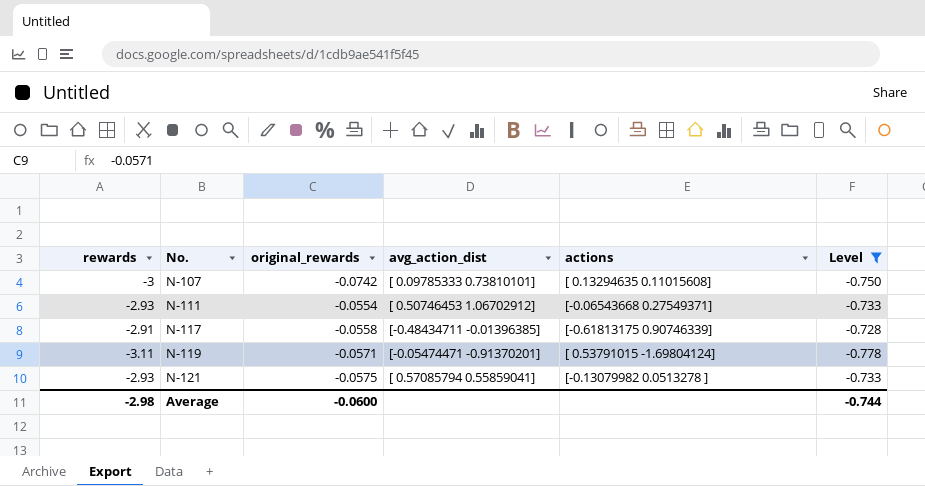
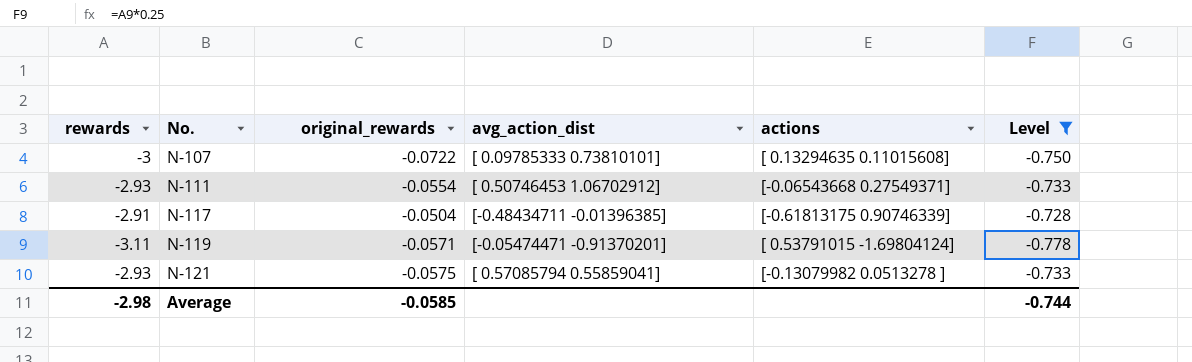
N-107 | original_rewards: -0.0742 -> -0.0722
N-117 | original_rewards: -0.0558 -> -0.0504
Average | original_rewards: -0.0600 -> -0.0585

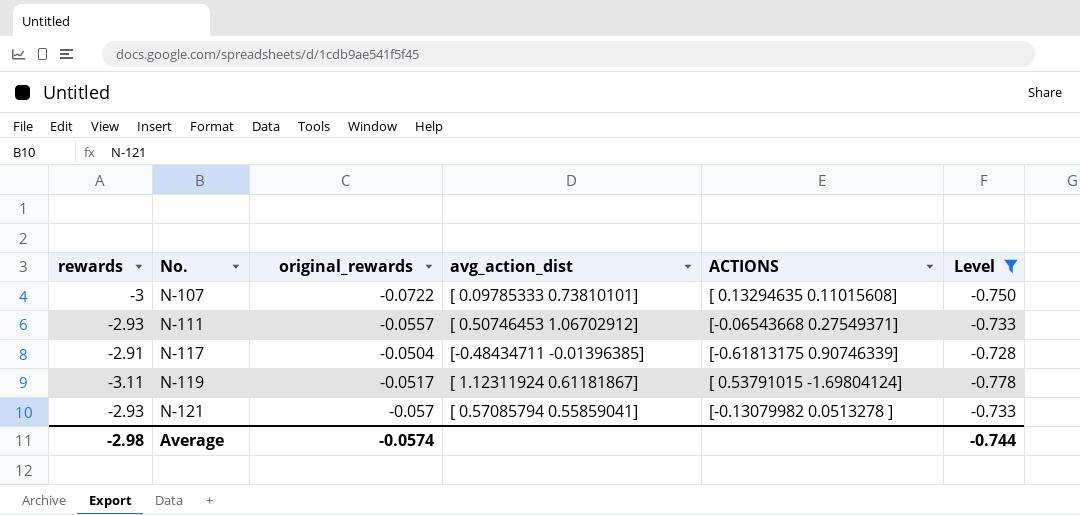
column name: actions -> ACTIONS
N-111 | original_rewards: -0.0554 -> -0.0557
N-119 | original_rewards: -0.0571 -> -0.0517
N-119 | avg_action_dist: [-0.05474471 -0.91370201] -> [ 1.12311924 0.61181867]
N-121 | original_rewards: -0.0575 -> -0.057
Average | original_rewards: -0.0585 -> -0.0574

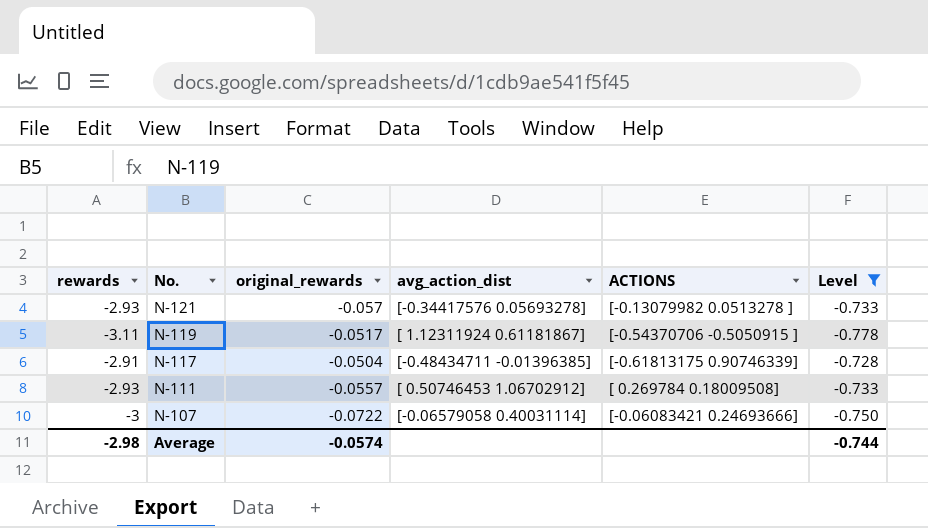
row order: No. ascending -> No. descending
N-121 | avg_action_dist: [ 0.57085794 0.55859041] -> [-0.34417576 0.05693278]
N-119 | ACTIONS: [ 0.53791015 -1.69804124] -> [-0.54370706 -0.5050915 ]
N-111 | ACTIONS: [-0.06543668 0.27549371] -> [ 0.269784 0.18009508]
N-107 | avg_action_dist: [ 0.09785333 0.73810101] -> [-0.06579058 0.40031114]
N-107 | ACTIONS: [ 0.13294635 0.11015608] -> [-0.06083421 0.24693666]

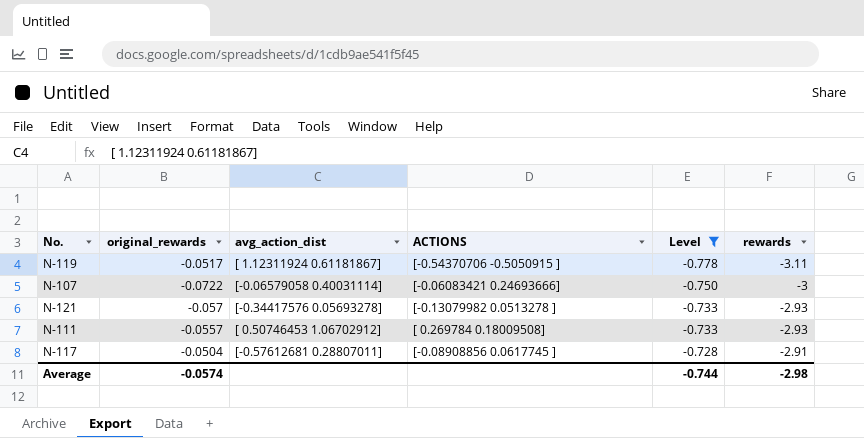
row order: No. descending -> Level ascending
column rewards | position: 1 -> 6
N-117 | avg_action_dist: [-0.48434711 -0.01396385] -> [-0.57612681 0.28807011]
N-117 | ACTIONS: [-0.61813175 0.90746339] -> [-0.08908856 0.0617745 ]

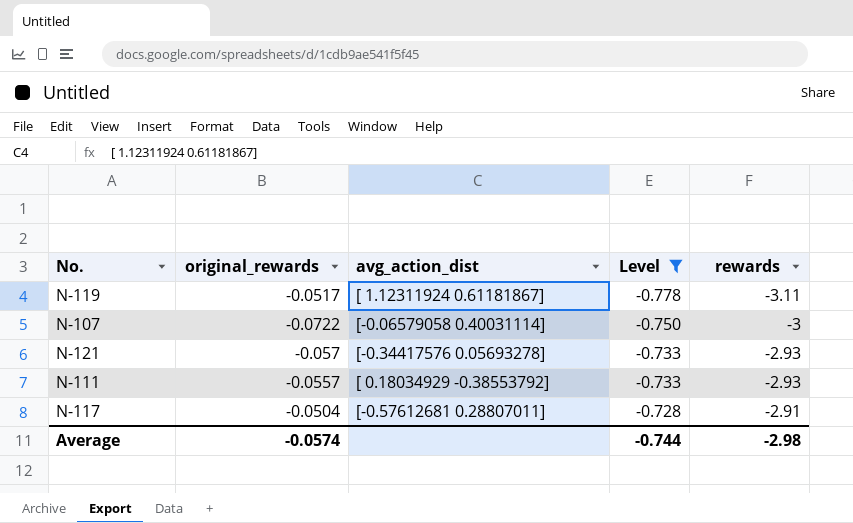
column ACTIONS | position: 4 -> none
N-111 | avg_action_dist: [ 0.50746453 1.06702912] -> [ 0.18034929 -0.38553792]

